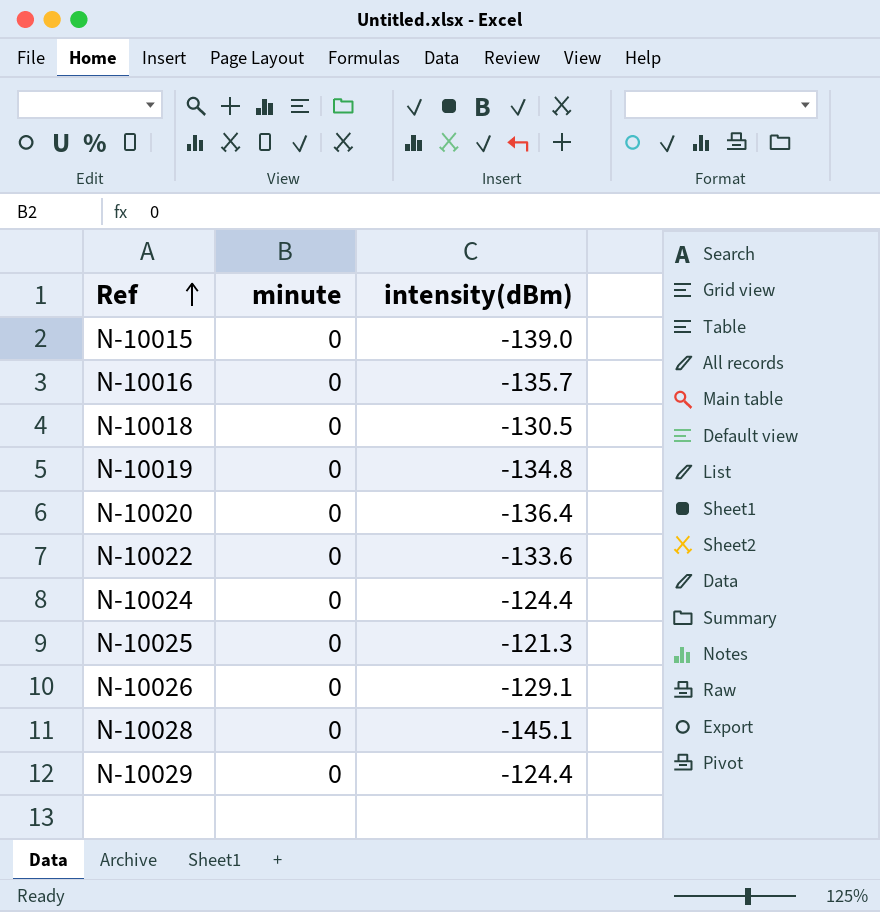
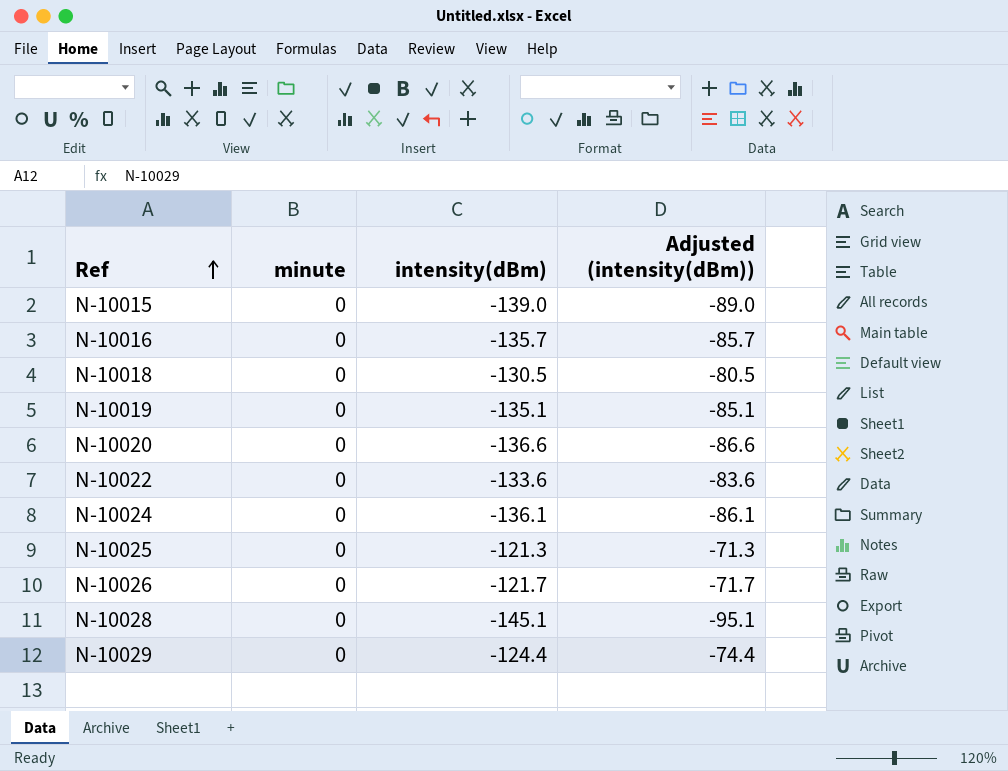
column Adjusted (intensity(dBm)) | formula: none -> [intensity(dBm)] + 50
N-10019 | intensity(dBm): -134.8 -> -135.1
N-10020 | intensity(dBm): -136.4 -> -136.6
N-10024 | intensity(dBm): -124.4 -> -136.1
N-10026 | intensity(dBm): -129.1 -> -121.7

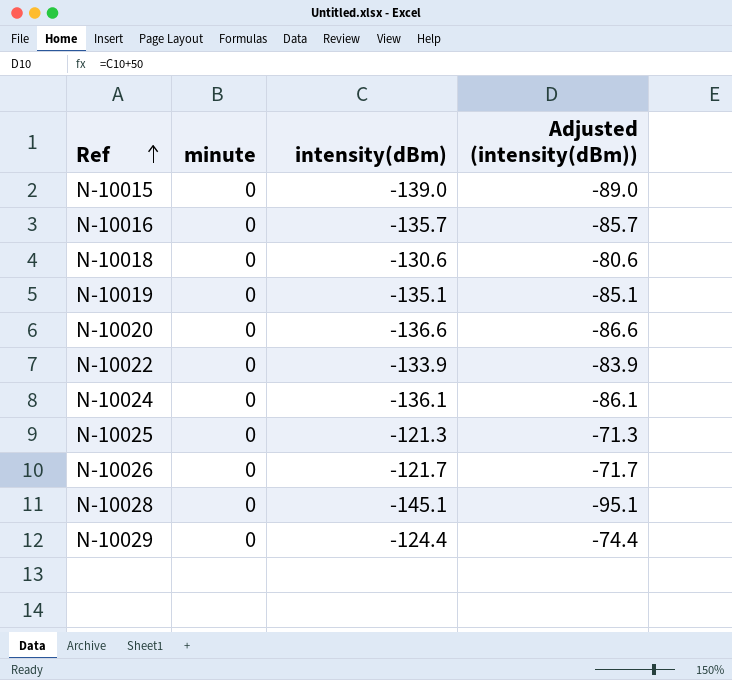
N-10018 | intensity(dBm): -130.5 -> -130.6
N-10018 | Adjusted (intensity(dBm)): -80.5 -> -80.6
N-10022 | intensity(dBm): -133.6 -> -133.9
N-10022 | Adjusted (intensity(dBm)): -83.6 -> -83.9

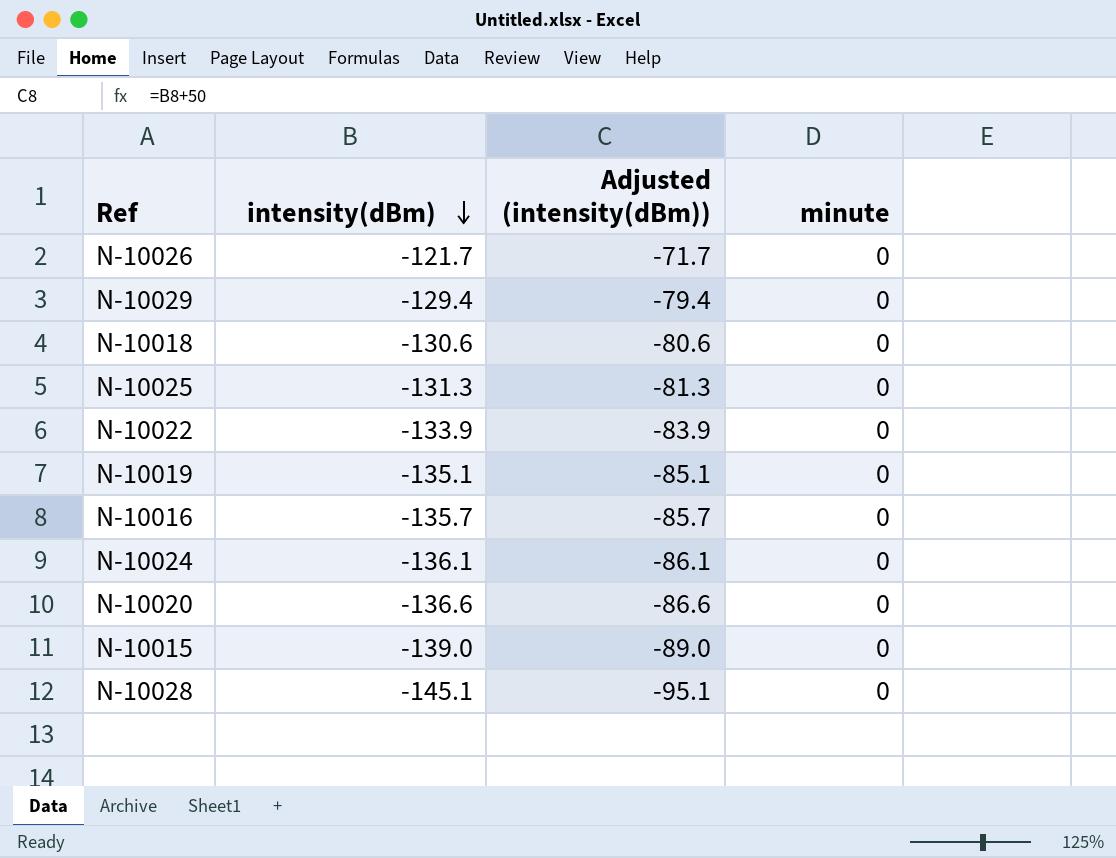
row order: Ref ascending -> intensity(dBm) descending
column minute | position: 2 -> 4
N-10029 | intensity(dBm): -124.4 -> -129.4
N-10029 | Adjusted (intensity(dBm)): -74.4 -> -79.4
N-10025 | intensity(dBm): -121.3 -> -131.3
N-10025 | Adjusted (intensity(dBm)): -71.3 -> -81.3

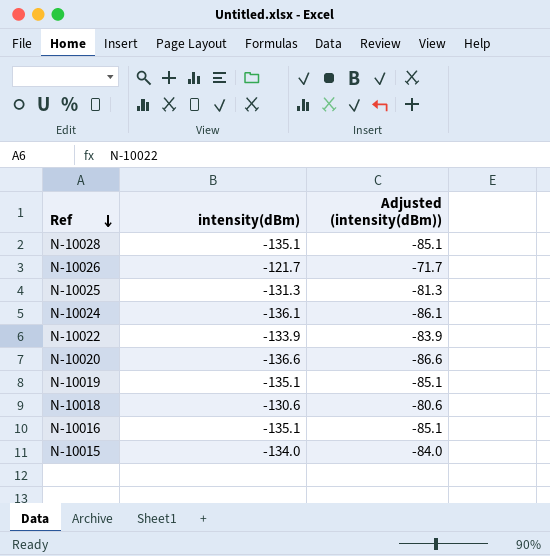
row order: intensity(dBm) descending -> Ref descending
column minute | position: 4 -> none
row N-10029: -129.4 | -79.4 | 0 -> none
N-10028 | intensity(dBm): -145.1 -> -135.1
N-10028 | Adjusted (intensity(dBm)): -95.1 -> -85.1
N-10016 | intensity(dBm): -135.7 -> -135.1
N-10016 | Adjusted (intensity(dBm)): -85.7 -> -85.1
N-10015 | intensity(dBm): -139.0 -> -134.0
N-10015 | Adjusted (intensity(dBm)): -89.0 -> -84.0

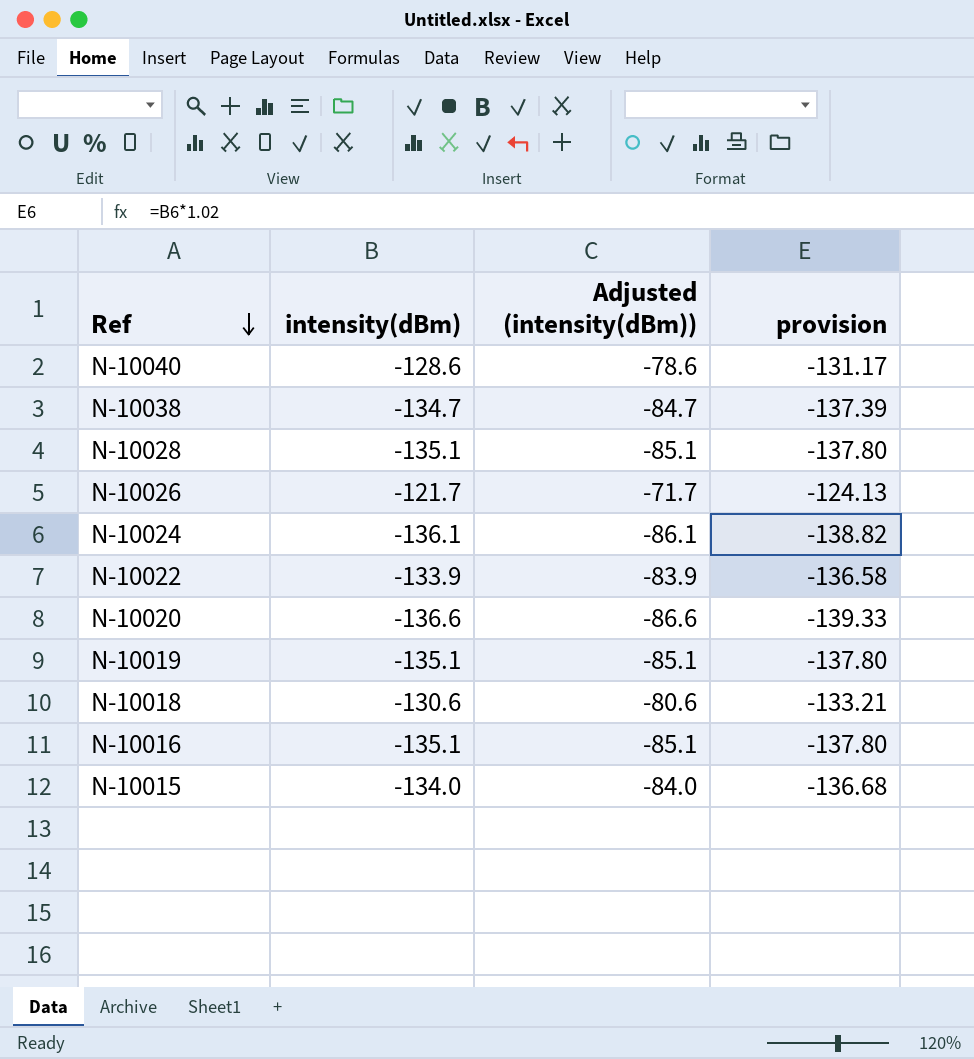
column provision | formula: none -> [intensity(dBm)] * 1.02
row N-10025: -131.3 | -81.3 -> none
row N-10040: none -> -128.6 | -78.6 | -131.17
row N-10038: none -> -134.7 | -84.7 | -137.39

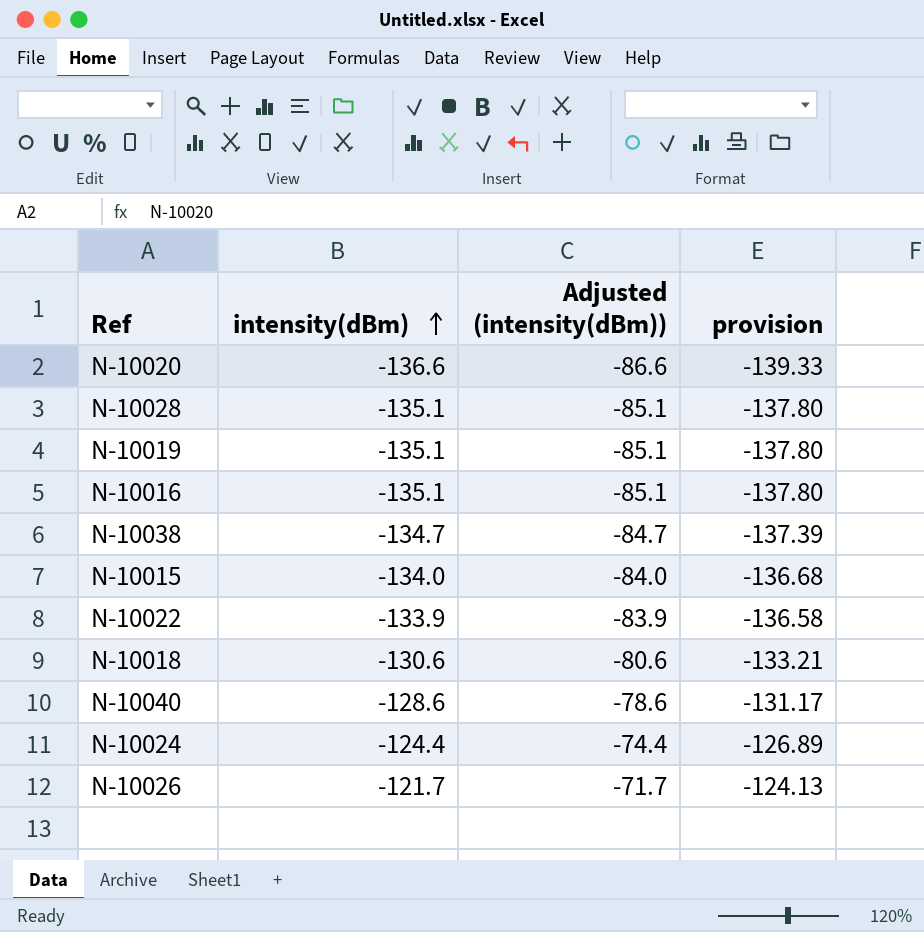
row order: Ref descending -> intensity(dBm) ascending
N-10024 | intensity(dBm): -136.1 -> -124.4
N-10024 | Adjusted (intensity(dBm)): -86.1 -> -74.4
N-10024 | provision: -138.82 -> -126.89

